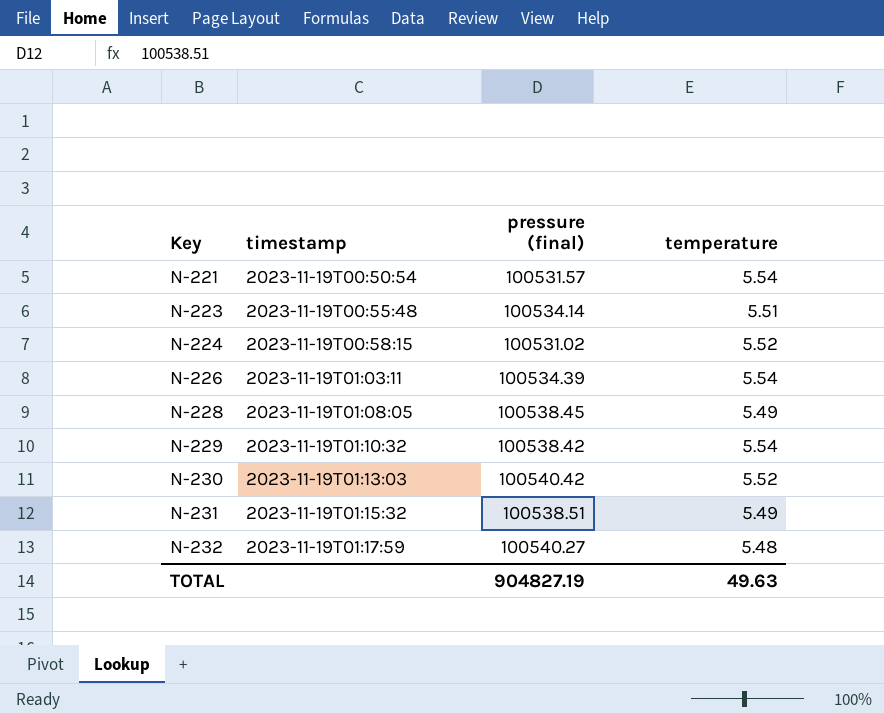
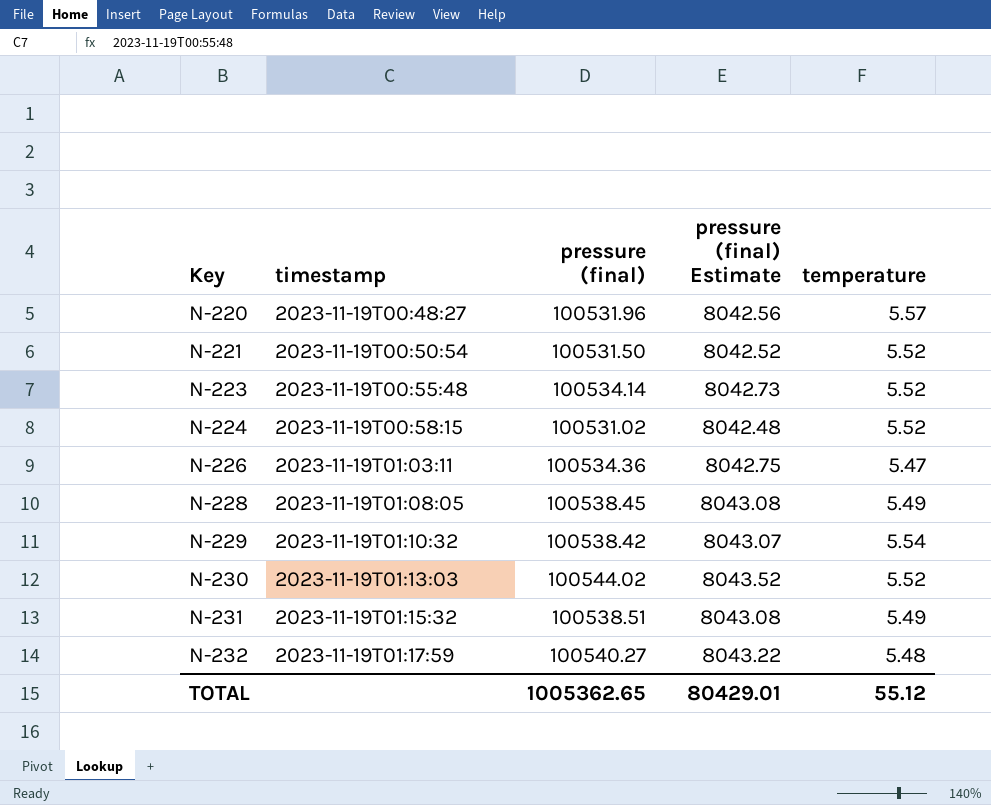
column pressure (final) Estimate | formula: none -> [pressure (final)] * 0.08
row N-220: none -> 2023-11-19T00:48:27 | 100531.96 | 8042.56 | 5.57
N-221 | pressure (final): 100531.57 -> 100531.50
N-221 | temperature: 5.54 -> 5.52
N-223 | temperature: 5.51 -> 5.52
N-226 | pressure (final): 100534.39 -> 100534.36
N-226 | temperature: 5.54 -> 5.47
N-230 | pressure (final): 100540.42 -> 100544.02
TOTAL | pressure (final): 904827.19 -> 1005362.65
TOTAL | temperature: 49.63 -> 55.12

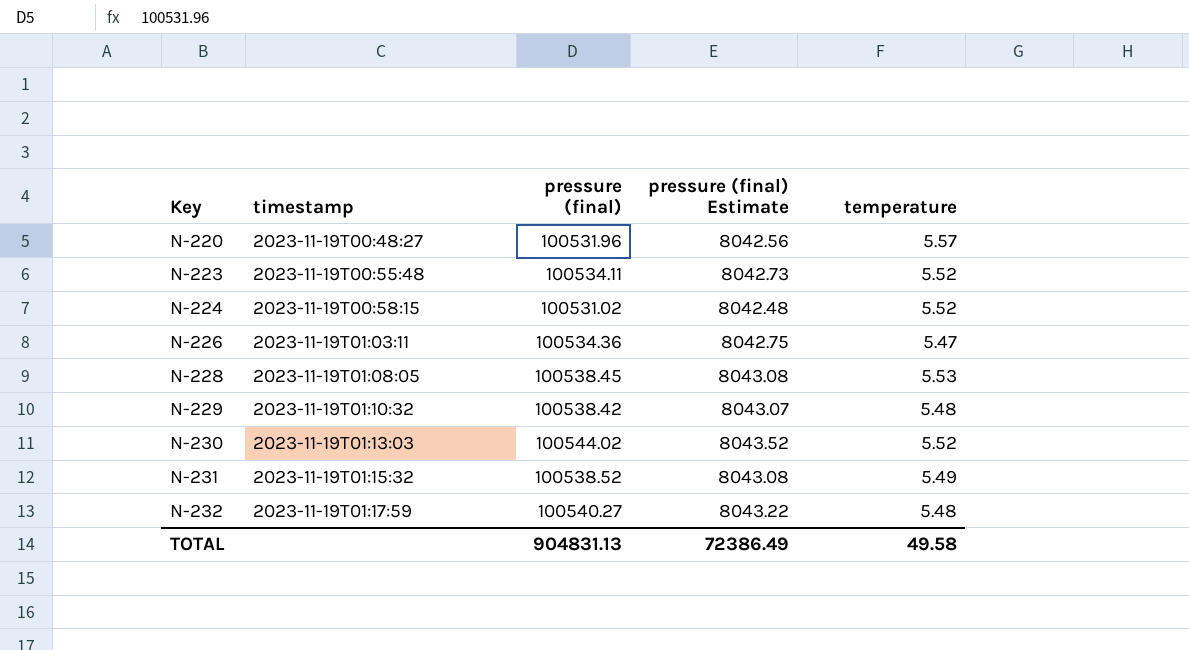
row N-221: 2023-11-19T00:50:54 | 100531.50 | 8042.52 | 5.52 -> none
N-223 | pressure (final): 100534.14 -> 100534.11
N-228 | temperature: 5.49 -> 5.53
N-229 | temperature: 5.54 -> 5.48
N-231 | pressure (final): 100538.51 -> 100538.52
TOTAL | pressure (final): 1005362.65 -> 904831.13
TOTAL | pressure (final) Estimate: 80429.01 -> 72386.49
TOTAL | temperature: 55.12 -> 49.58

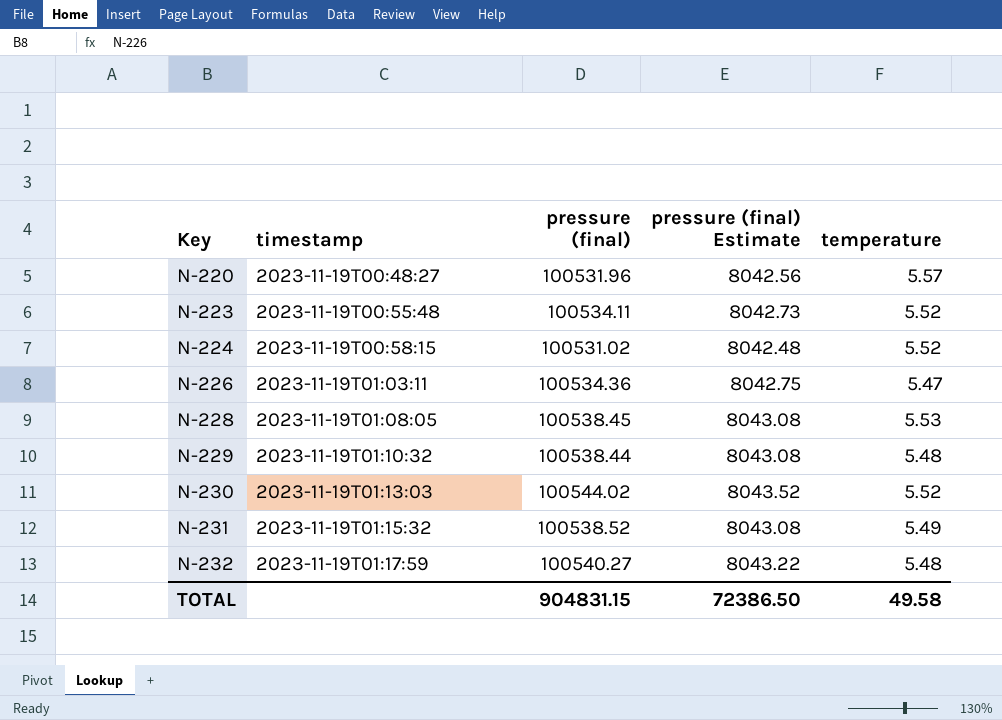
N-229 | pressure (final): 100538.42 -> 100538.44
N-229 | pressure (final) Estimate: 8043.07 -> 8043.08
TOTAL | pressure (final): 904831.13 -> 904831.15
TOTAL | pressure (final) Estimate: 72386.49 -> 72386.50

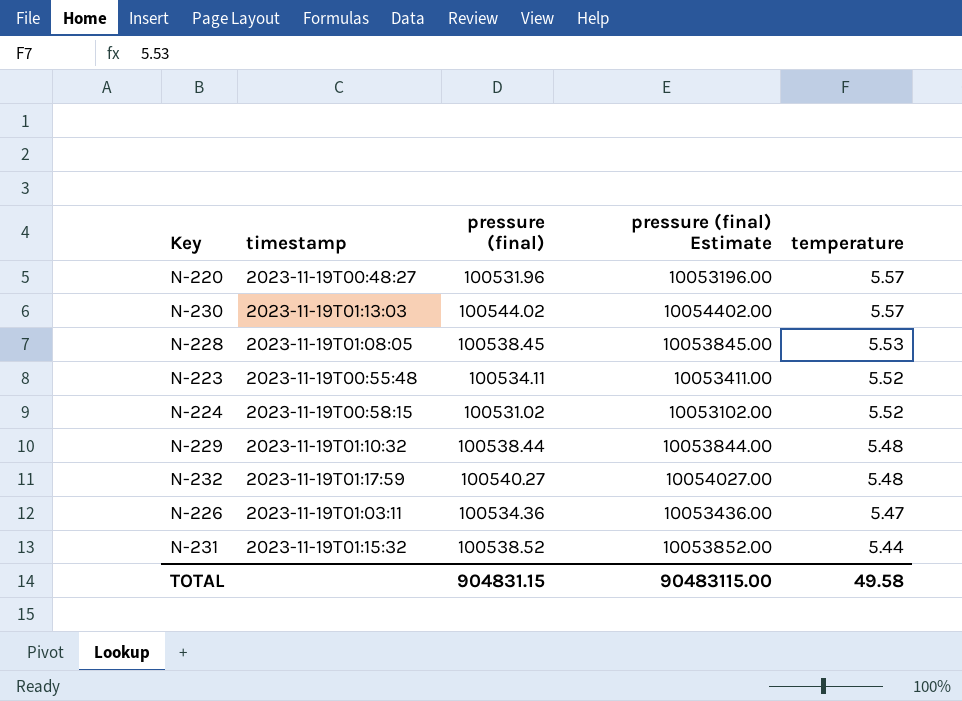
row order: Key ascending -> temperature descending
column pressure (final) Estimate | formula: [pressure (final)] * 0.08 -> [pressure (final)] * 100
N-230 | temperature: 5.52 -> 5.57
N-231 | temperature: 5.49 -> 5.44
TOTAL | pressure (final) Estimate: 72386.50 -> 90483115.00

